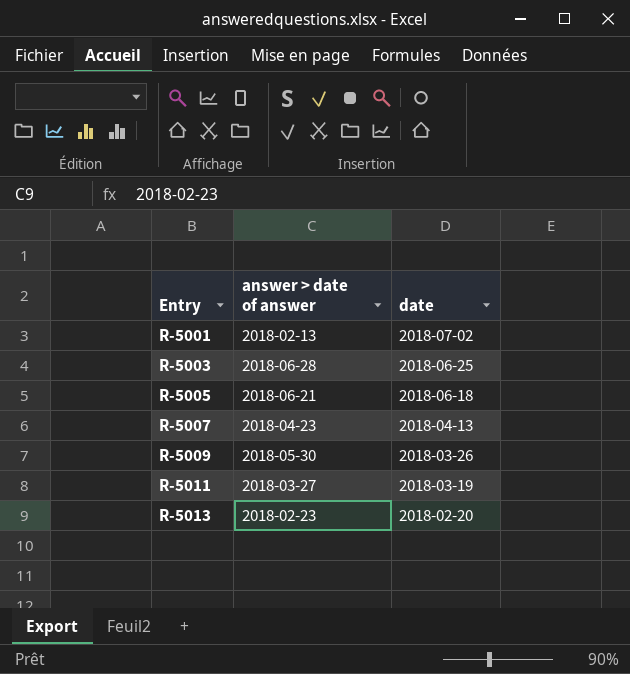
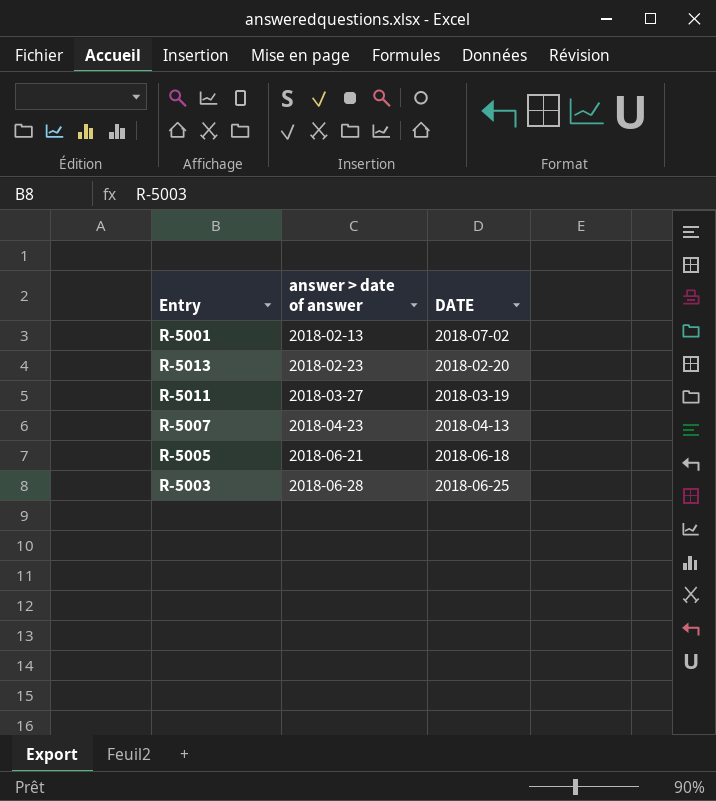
row order: Entry ascending -> answer > date of answer ascending
column name: date -> DATE
row R-5009: 2018-05-30 | 2018-03-26 -> none

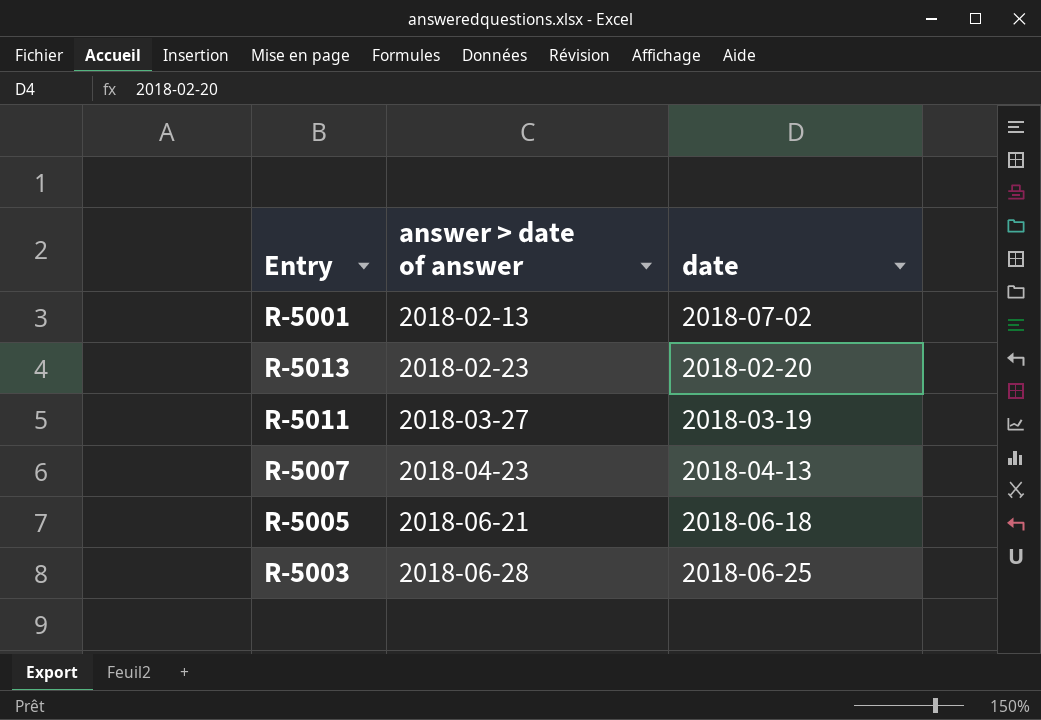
column name: DATE -> date

